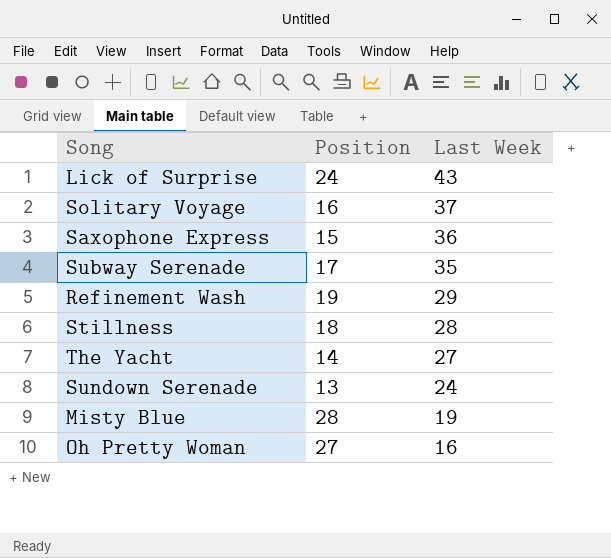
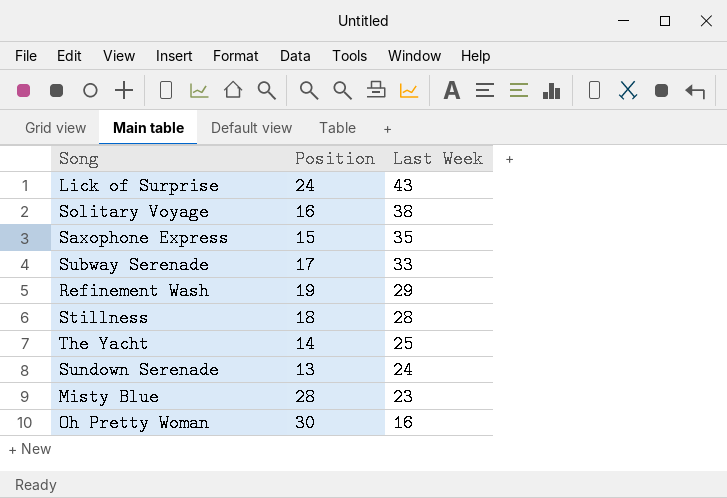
Solitary Voyage | Last Week: 37 -> 38
Saxophone Express | Last Week: 36 -> 35
Subway Serenade | Last Week: 35 -> 33
The Yacht | Last Week: 27 -> 25
Misty Blue | Last Week: 19 -> 23
Oh Pretty Woman | Position: 27 -> 30

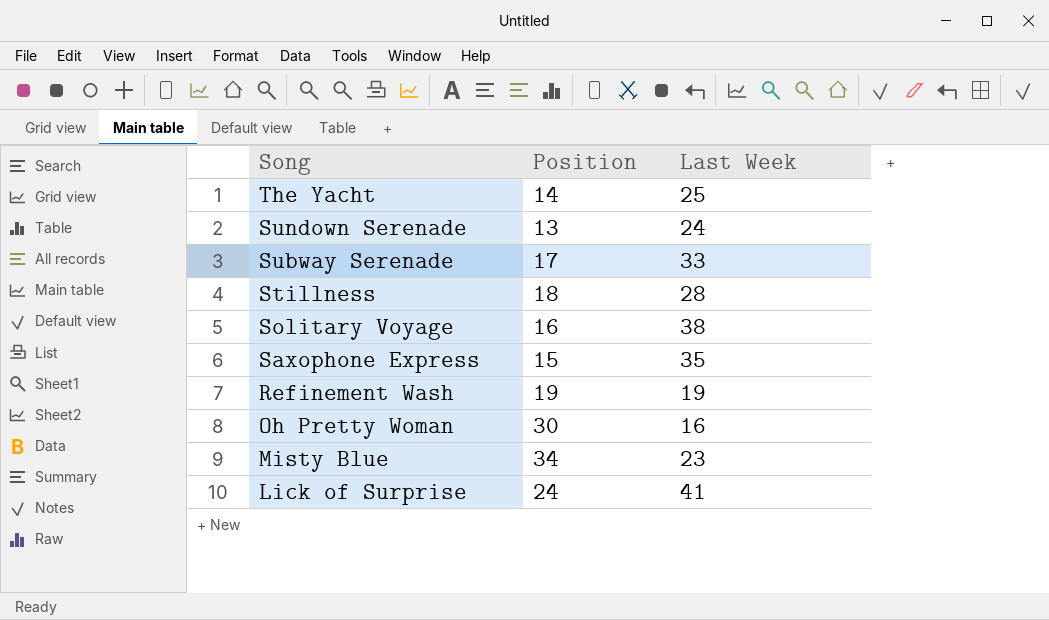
row order: Last Week descending -> Song descending
Refinement Wash | Last Week: 29 -> 19
Misty Blue | Position: 28 -> 34
Lick of Surprise | Last Week: 43 -> 41

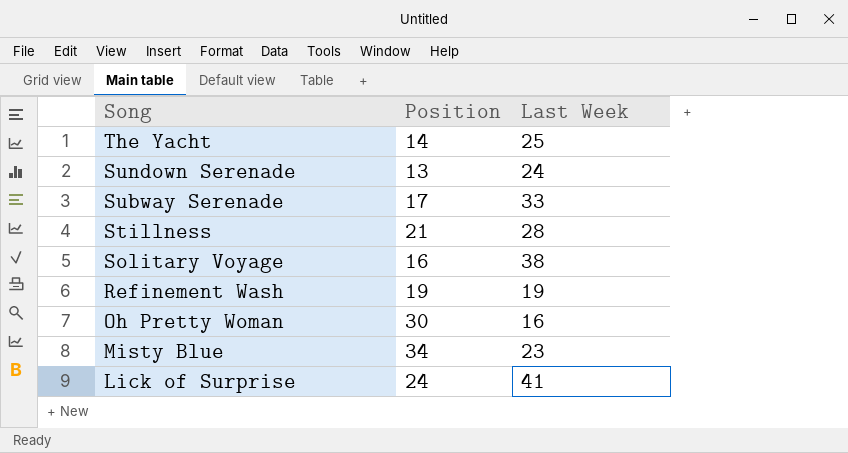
row Saxophone Express: 15 | 35 -> none
Stillness | Position: 18 -> 21

